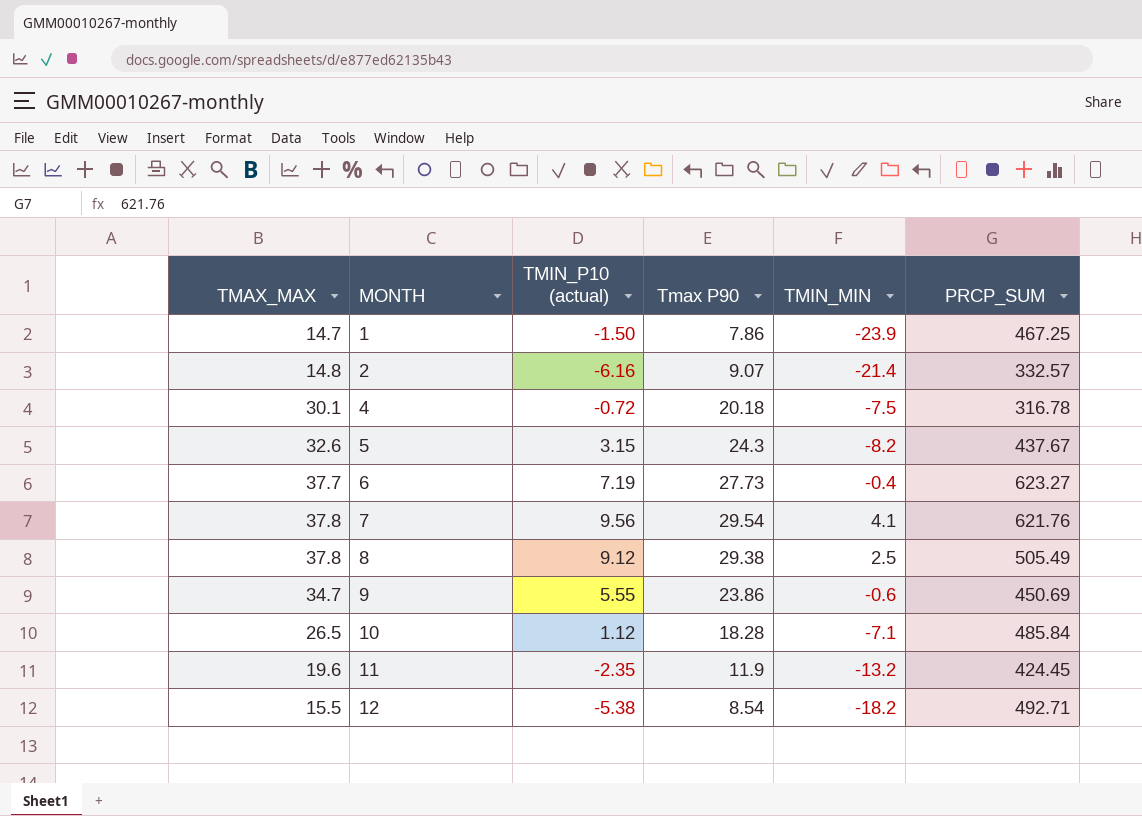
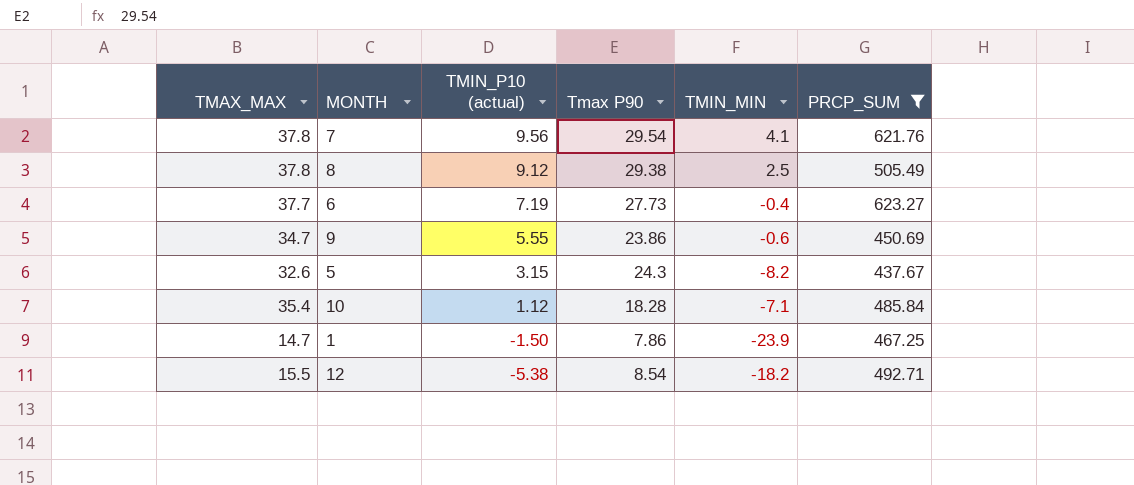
filter: none -> PRCP_SUM >= 437.67
row order: MONTH ascending -> TMIN_P10 (actual) descending
10 | TMAX_MAX: 26.5 -> 35.4

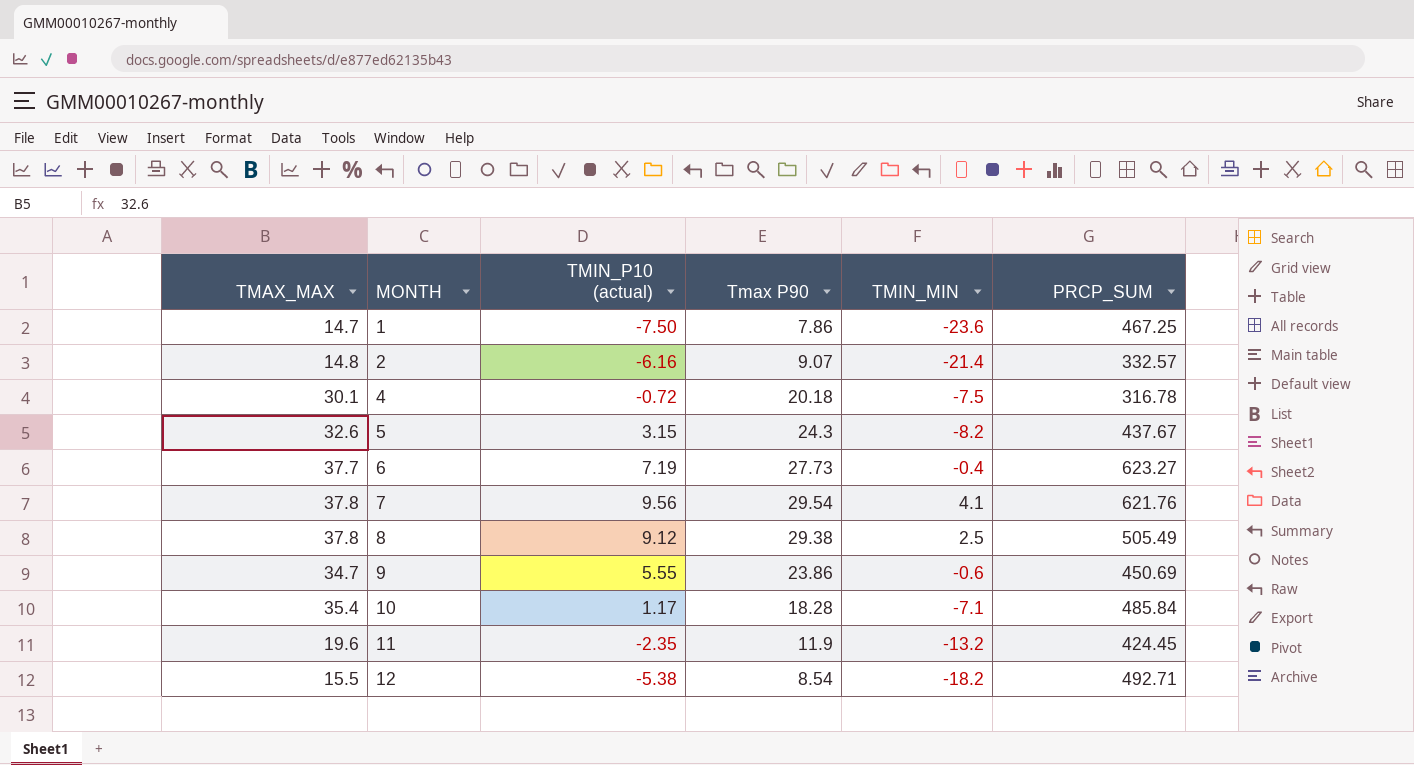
filter: PRCP_SUM >= 437.67 -> none
row order: TMIN_P10 (actual) descending -> MONTH ascending
1 | TMIN_P10 (actual): -1.50 -> -7.50
1 | TMIN_MIN: -23.9 -> -23.6
10 | TMIN_P10 (actual): 1.12 -> 1.17

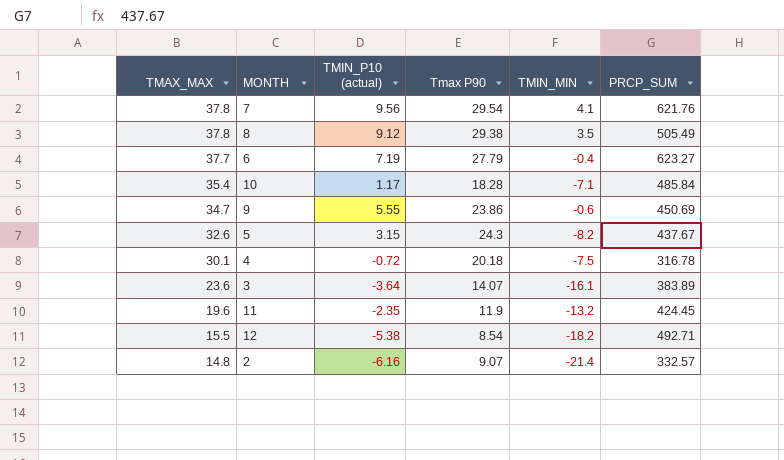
row order: MONTH ascending -> TMAX_MAX descending
row 1: 14.7 | -7.50 | 7.86 | -23.6 | 467.25 -> none
8 | TMIN_MIN: 2.5 -> 3.5
6 | Tmax P90: 27.73 -> 27.79
row 3: none -> 23.6 | -3.64 | 14.07 | -16.1 | 383.89

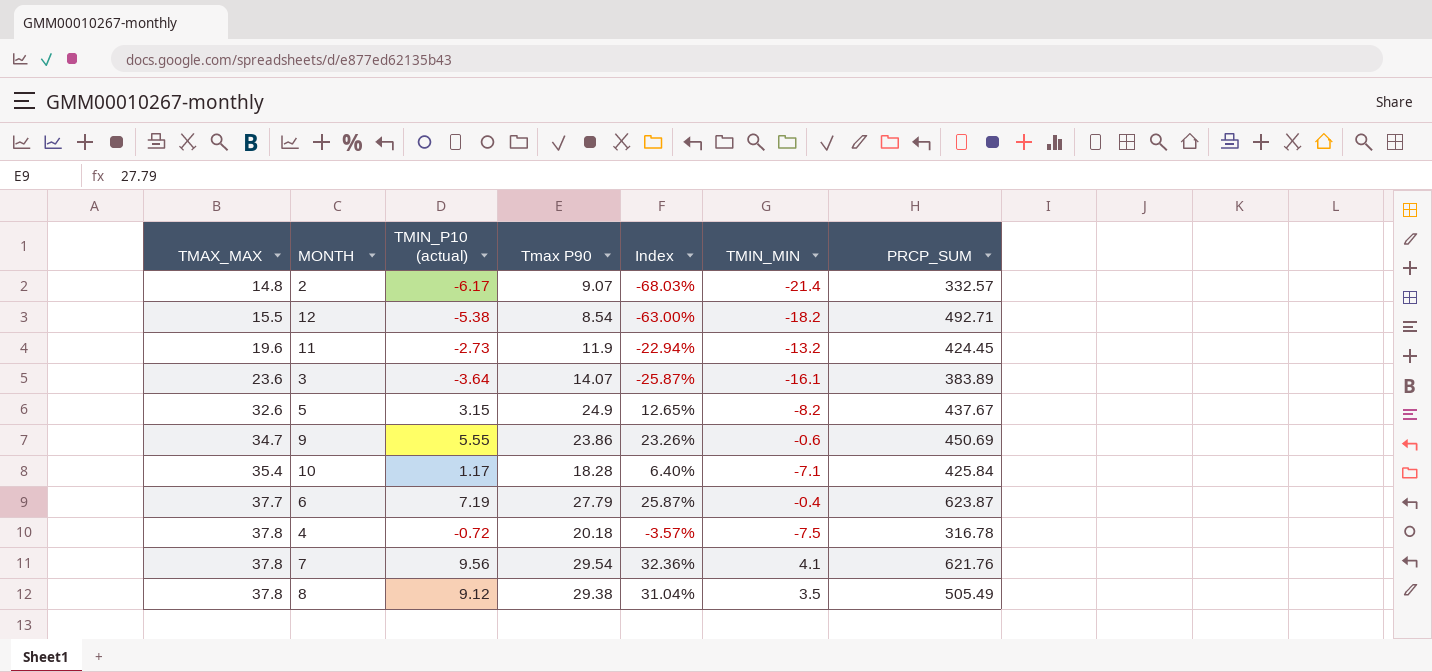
row order: TMAX_MAX descending -> TMAX_MAX ascending
column Index | formula: none -> [TMIN_P10 (actual)] / [Tmax P90]
2 | TMIN_P10 (actual): -6.16 -> -6.17
11 | TMIN_P10 (actual): -2.35 -> -2.73
5 | Tmax P90: 24.3 -> 24.9
10 | PRCP_SUM: 485.84 -> 425.84
6 | PRCP_SUM: 623.27 -> 623.87
4 | TMAX_MAX: 30.1 -> 37.8

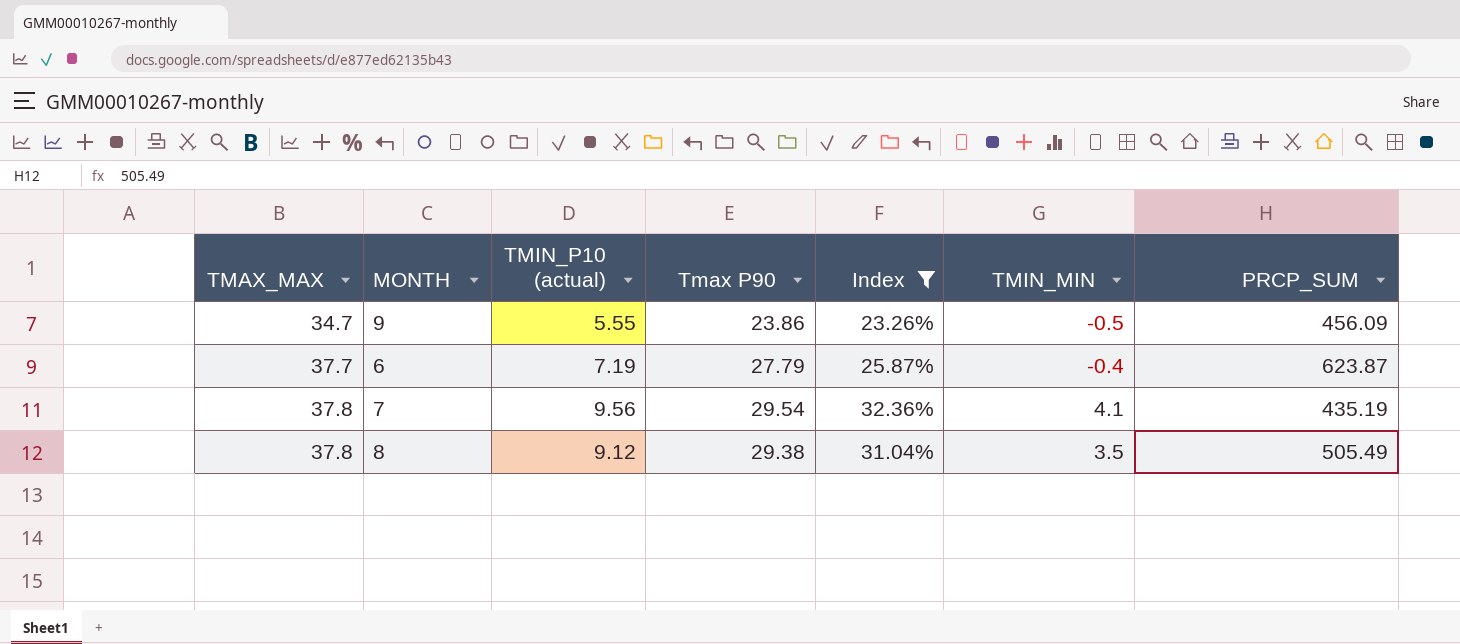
filter: none -> Index >= 23.26%
9 | TMIN_MIN: -0.6 -> -0.5
9 | PRCP_SUM: 450.69 -> 456.09
7 | PRCP_SUM: 621.76 -> 435.19

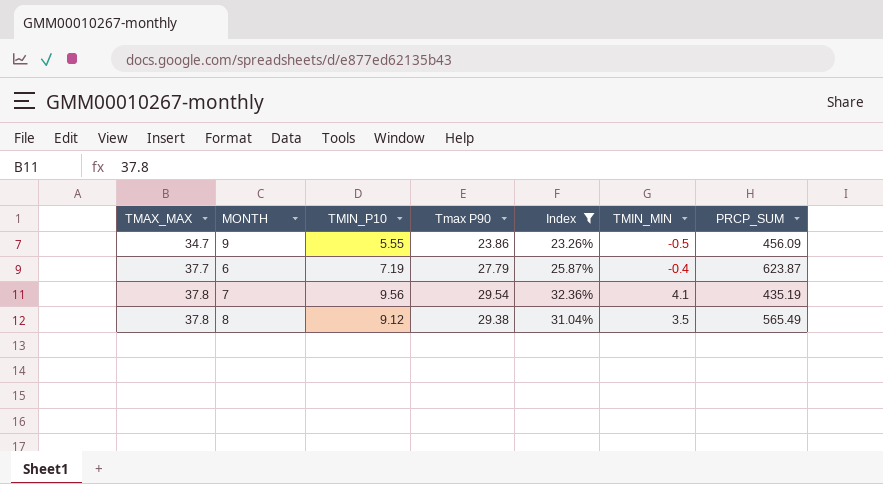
column name: TMIN_P10 (actual) -> TMIN_P10
8 | PRCP_SUM: 505.49 -> 565.49

